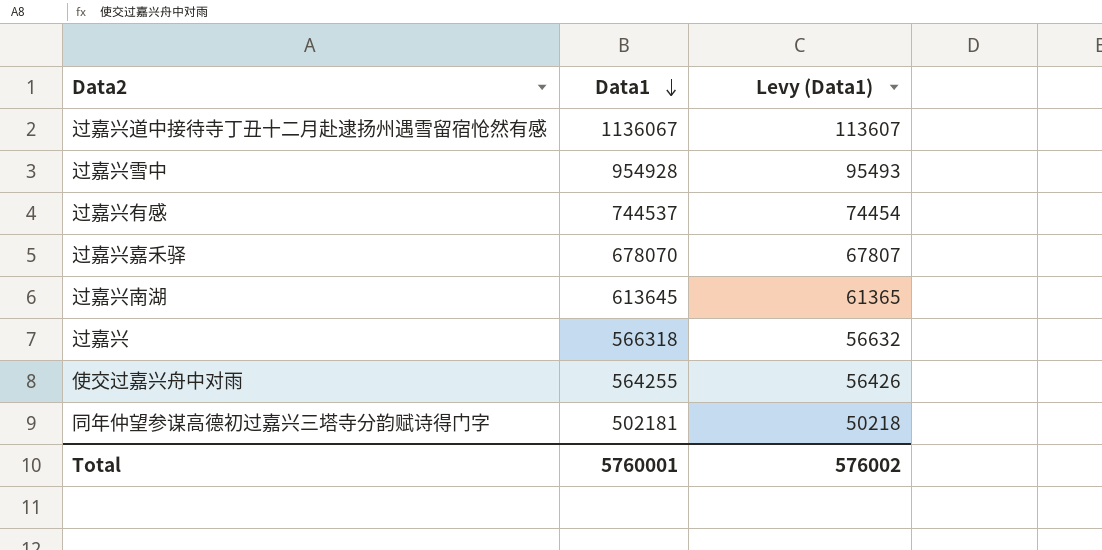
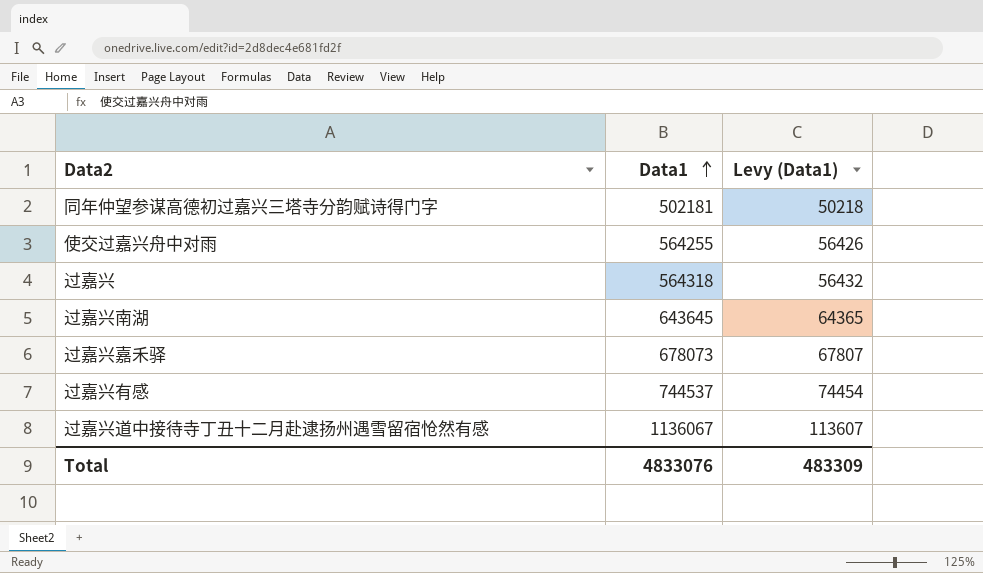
row order: Data1 descending -> Data1 ascending
row 过嘉兴雪中: 954928 | 95493 -> none
过嘉兴 | Data1: 566318 -> 564318
过嘉兴 | Levy (Data1): 56632 -> 56432
过嘉兴南湖 | Data1: 613645 -> 643645
过嘉兴南湖 | Levy (Data1): 61365 -> 64365
过嘉兴嘉禾驿 | Data1: 678070 -> 678073
Total | Data1: 5760001 -> 4833076
Total | Levy (Data1): 576002 -> 483309

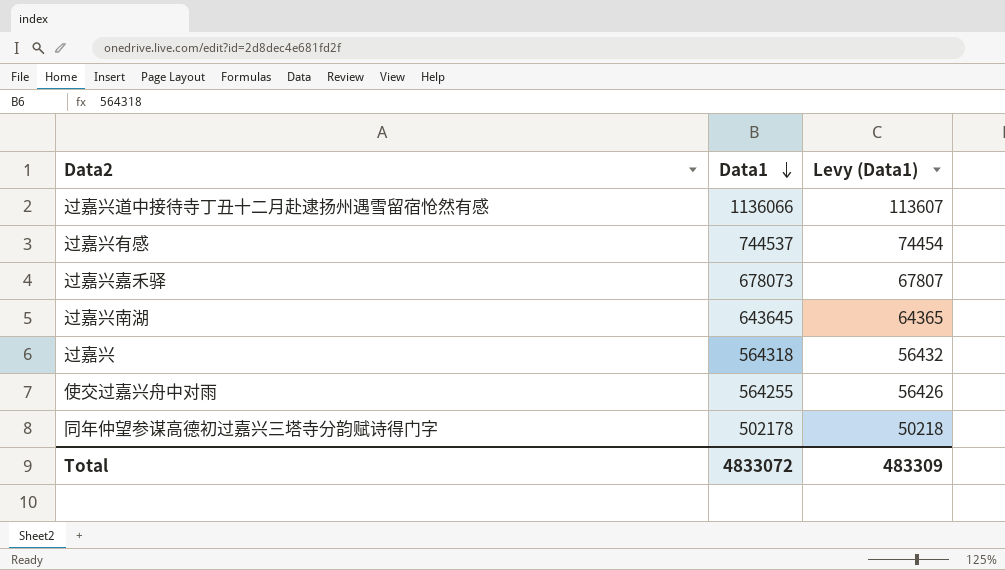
row order: Data1 ascending -> Data1 descending
过嘉兴道中接待寺丁丑十二月赴逮扬州遇雪留宿怆然有感 | Data1: 1136067 -> 1136066
同年仲望参谋高德初过嘉兴三塔寺分韵赋诗得门字 | Data1: 502181 -> 502178
Total | Data1: 4833076 -> 4833072

